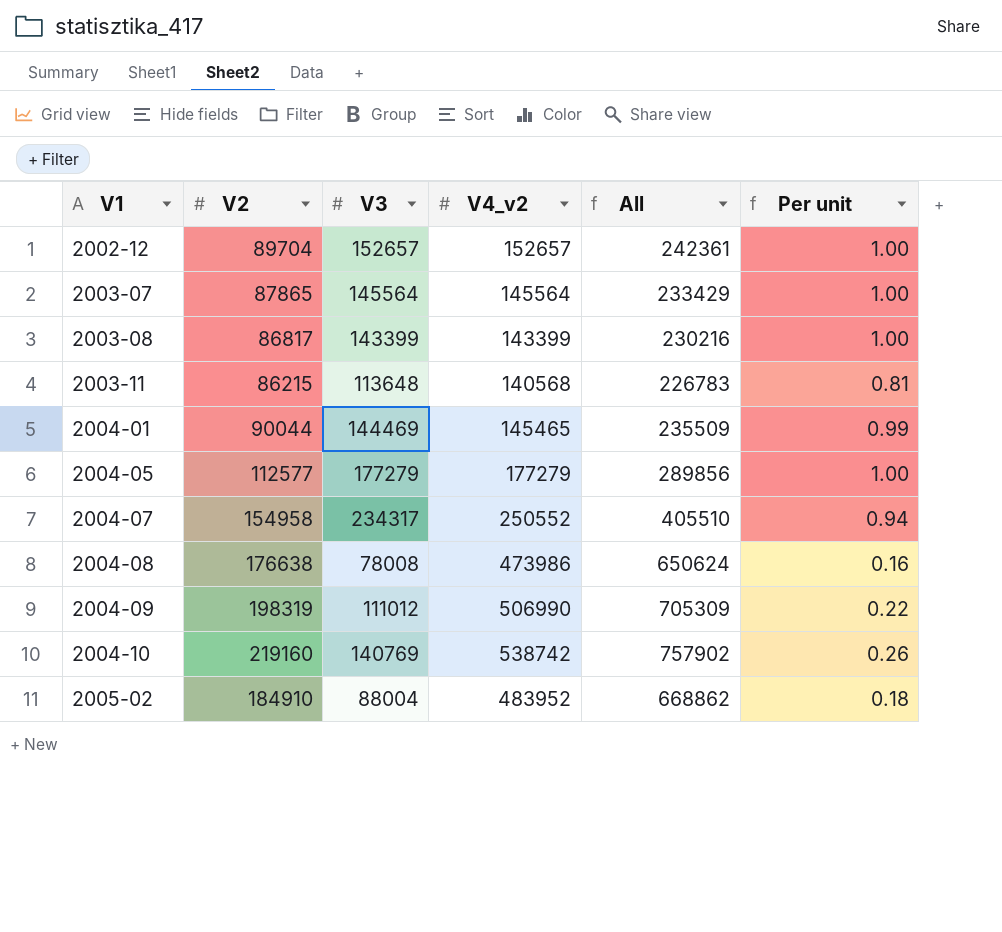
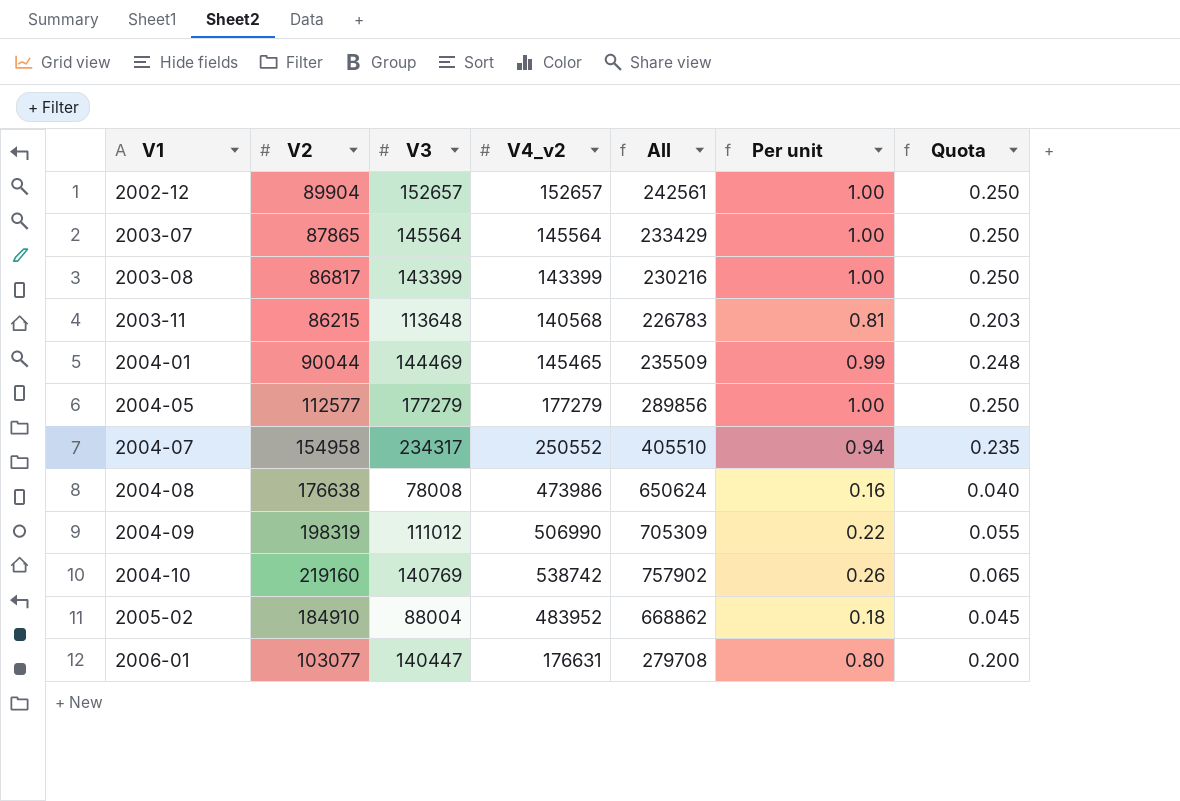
column Quota | formula: none -> [Per unit] * 0.25
2002-12 | V2: 89704 -> 89904
2002-12 | All: 242361 -> 242561
row 2006-01: none -> 103077 | 140447 | 176631 | 279708 | 0.80 | 0.200

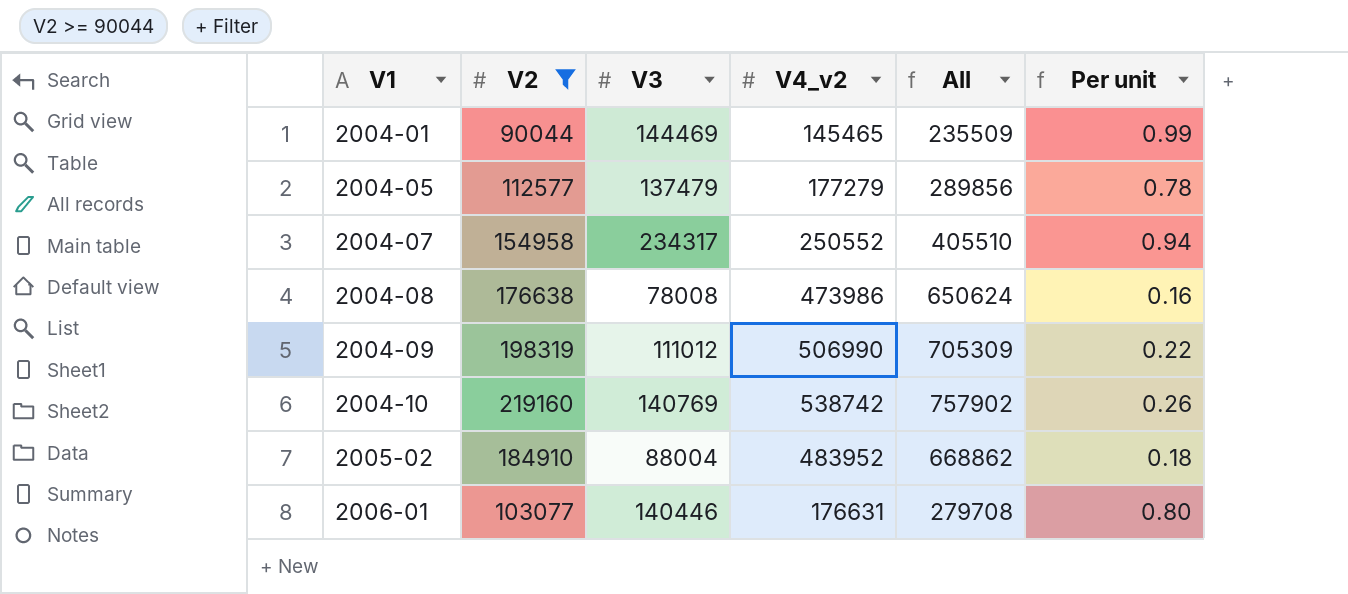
filter: none -> V2 >= 90044
column Quota | formula: [Per unit] * 0.25 -> none
2004-05 | V3: 177279 -> 137479
2004-05 | Per unit: 1.00 -> 0.78
2006-01 | V3: 140447 -> 140446

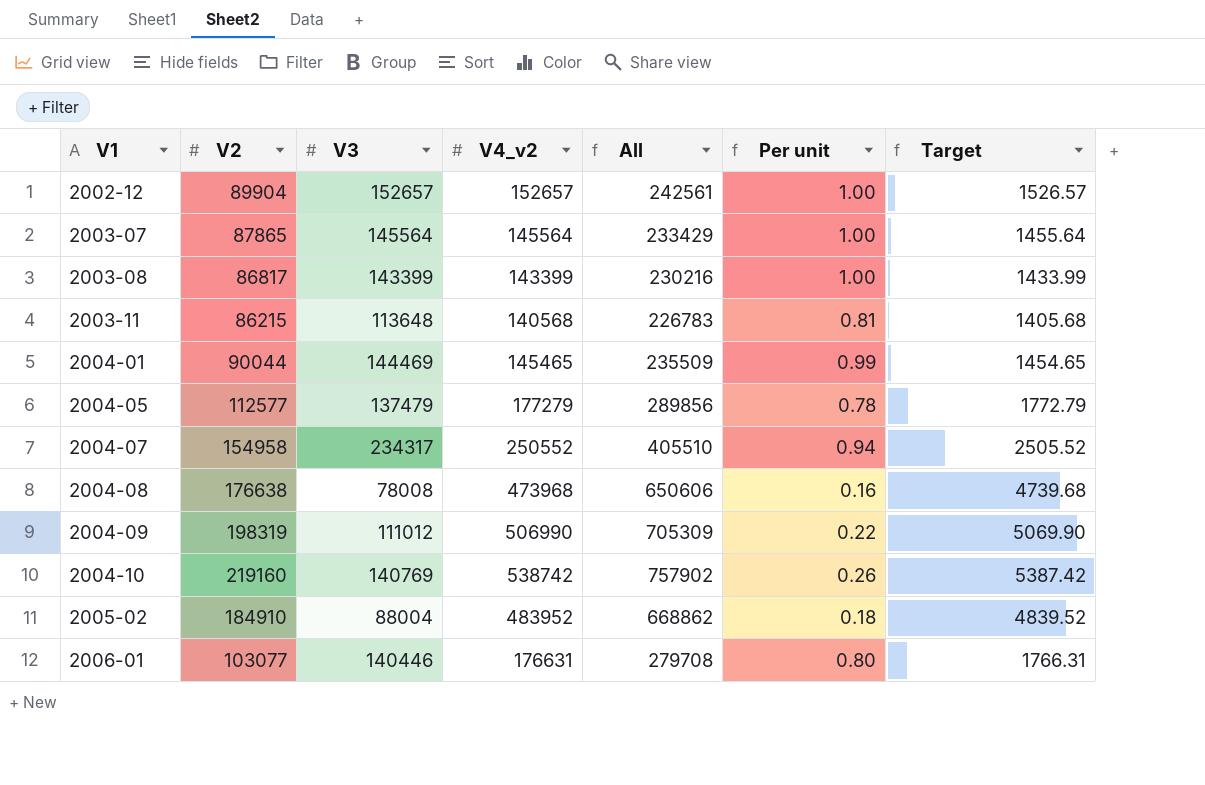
filter: V2 >= 90044 -> none
column Target | formula: none -> [V4_v2] * 0.01
2004-08 | V4_v2: 473986 -> 473968
2004-08 | All: 650624 -> 650606

